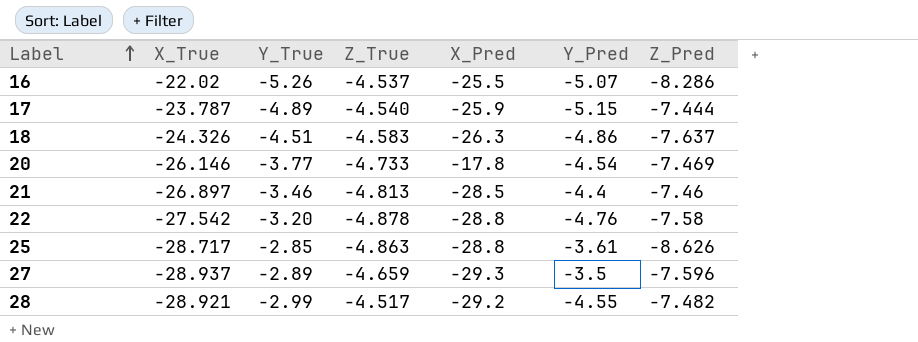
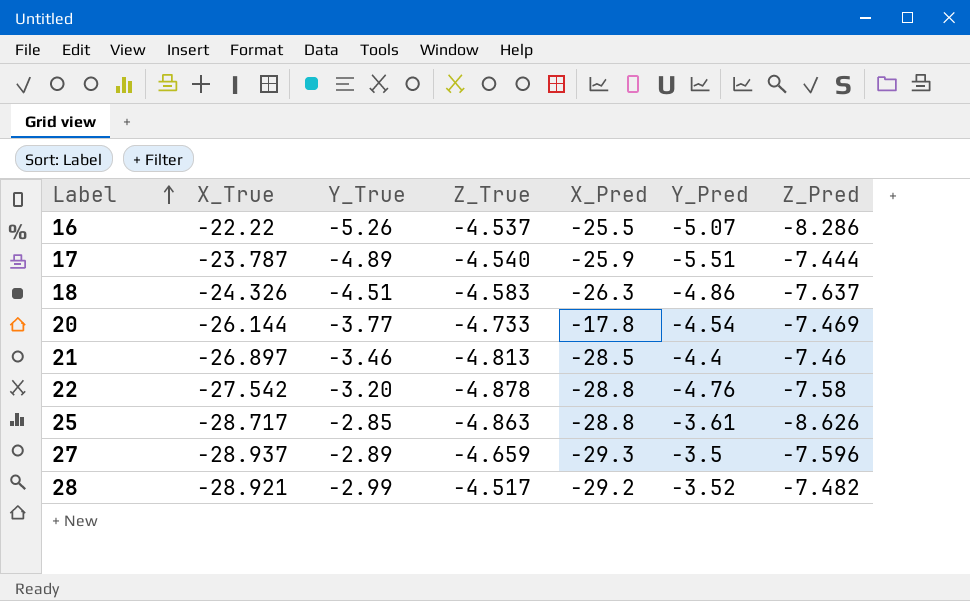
16 | X_True: -22.02 -> -22.22
17 | Y_Pred: -5.15 -> -5.51
20 | X_True: -26.146 -> -26.144
28 | Y_Pred: -4.55 -> -3.52

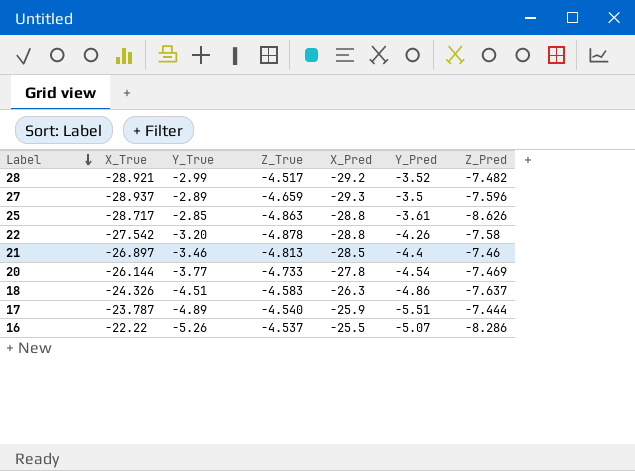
row order: Label ascending -> Label descending
22 | Y_Pred: -4.76 -> -4.26
20 | X_Pred: -17.8 -> -27.8

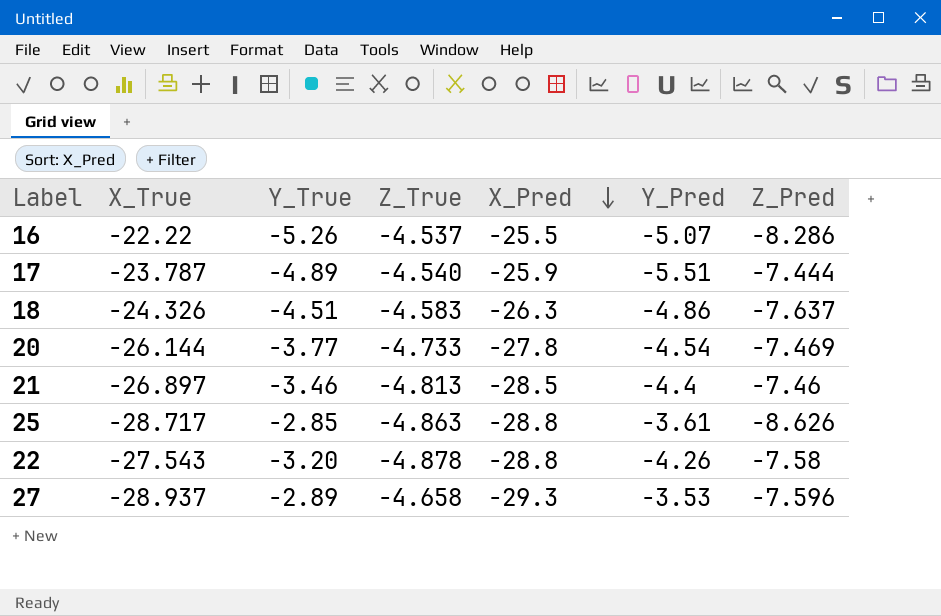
row order: Label descending -> X_Pred descending
row 28: -28.921 | -2.99 | -4.517 | -29.2 | -3.52 | -7.482 -> none
22 | X_True: -27.542 -> -27.543
27 | Z_True: -4.659 -> -4.658
27 | Y_Pred: -3.5 -> -3.53

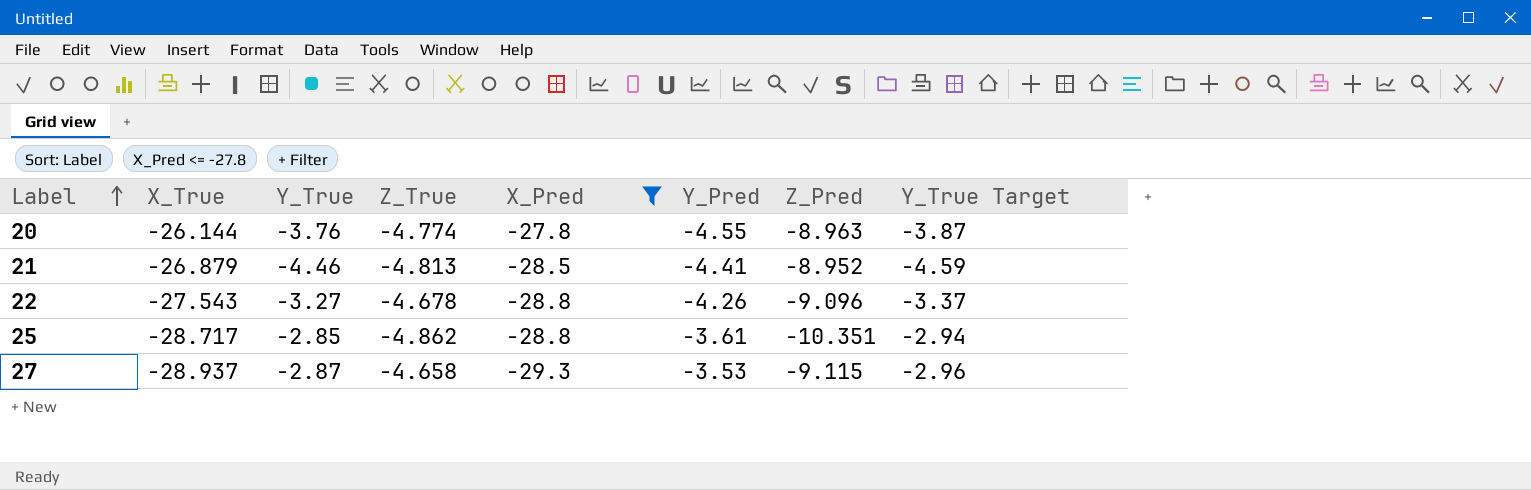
filter: none -> X_Pred <= -27.8
row order: X_Pred descending -> Label ascending
column Y_True Target | formula: none -> [Y_True] * 1.03
20 | Y_True: -3.77 -> -3.76
20 | Z_True: -4.733 -> -4.774
20 | Y_Pred: -4.54 -> -4.55
20 | Z_Pred: -7.469 -> -8.963
21 | X_True: -26.897 -> -26.879
21 | Y_True: -3.46 -> -4.46
21 | Y_Pred: -4.4 -> -4.41
21 | Z_Pred: -7.46 -> -8.952
22 | Y_True: -3.20 -> -3.27
22 | Z_True: -4.878 -> -4.678
22 | Z_Pred: -7.58 -> -9.096
25 | Z_True: -4.863 -> -4.862
25 | Z_Pred: -8.626 -> -10.351
27 | Y_True: -2.89 -> -2.87
27 | Z_Pred: -7.596 -> -9.115

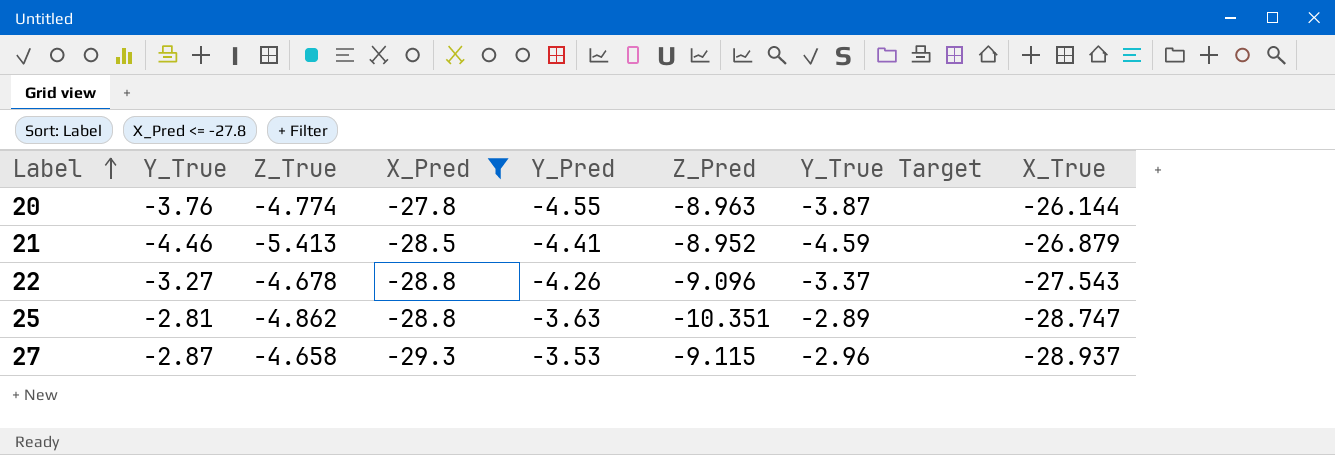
column X_True | position: 2 -> 8
21 | Z_True: -4.813 -> -5.413
25 | Y_True: -2.85 -> -2.81
25 | Y_Pred: -3.61 -> -3.63
25 | Y_True Target: -2.94 -> -2.89
25 | X_True: -28.717 -> -28.747

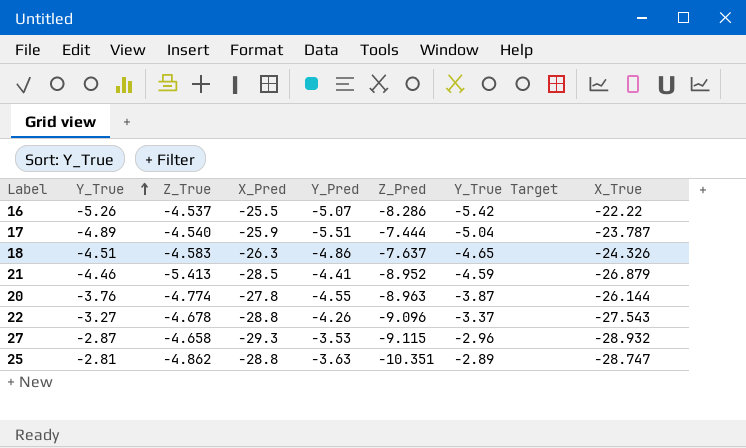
filter: X_Pred <= -27.8 -> none
row order: Label ascending -> Y_True ascending
27 | X_True: -28.937 -> -28.932

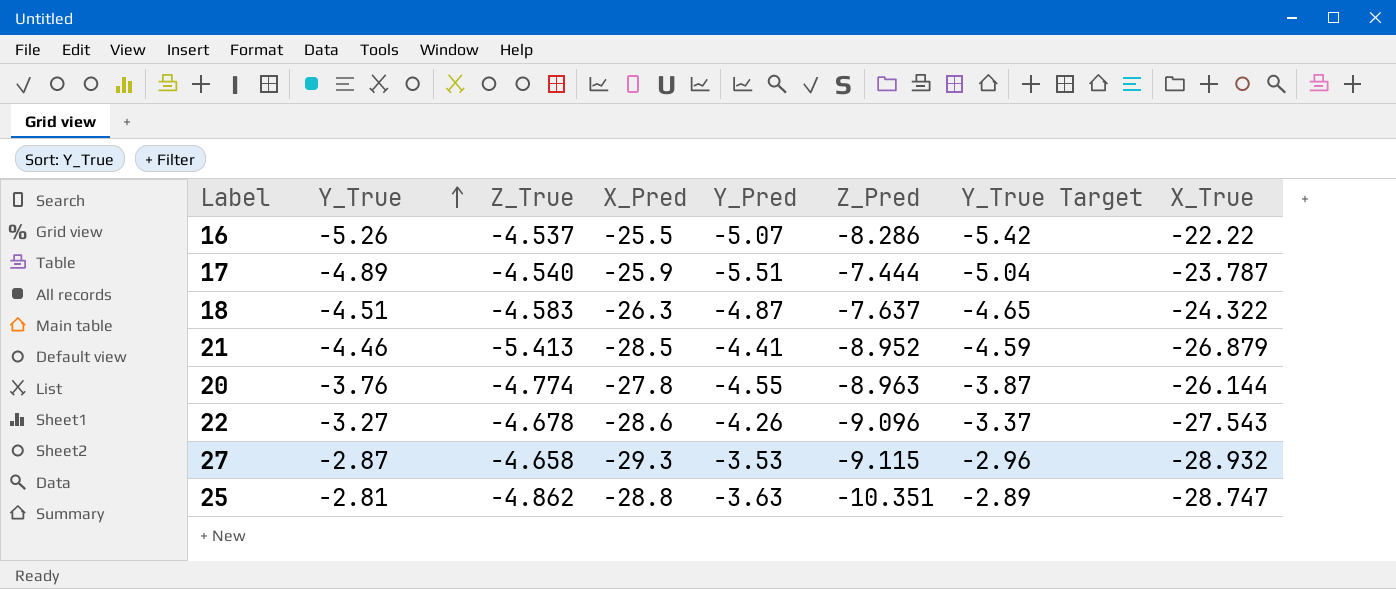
18 | Y_Pred: -4.86 -> -4.87
18 | X_True: -24.326 -> -24.322
22 | X_Pred: -28.8 -> -28.6

